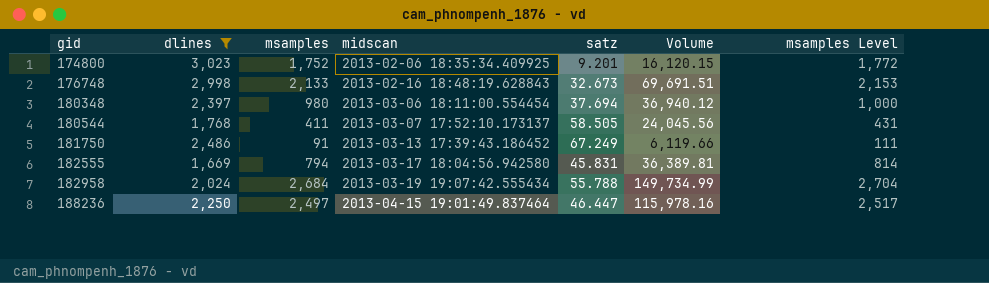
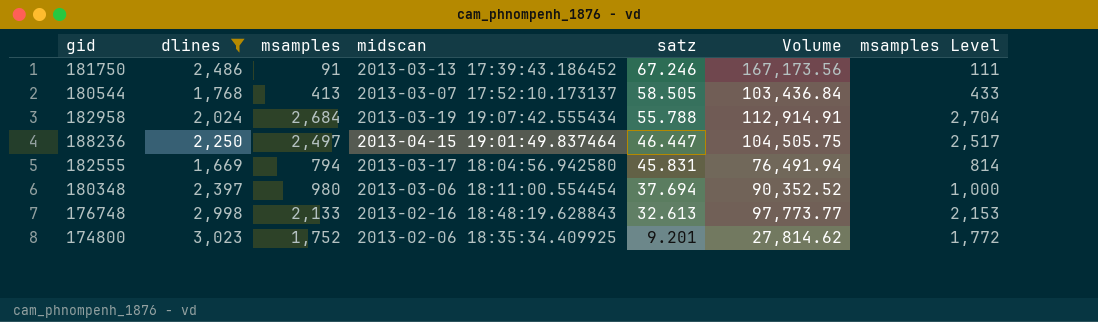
row order: gid ascending -> satz descending
column Volume | formula: [msamples] * [satz] -> [dlines] * [satz]
181750 | satz: 67.249 -> 67.246
180544 | msamples: 411 -> 413
180544 | msamples Level: 431 -> 433
176748 | satz: 32.673 -> 32.613

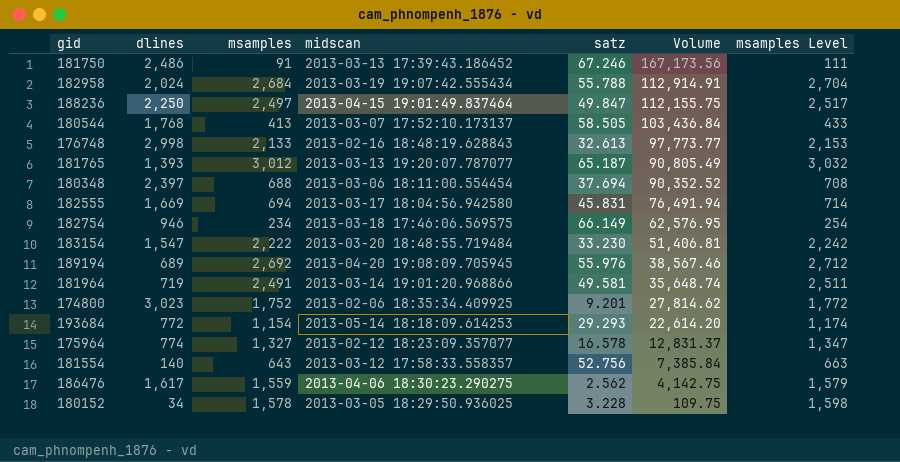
filter: dlines >= 1,669 -> none
row order: satz descending -> Volume descending
188236 | satz: 46.447 -> 49.847
188236 | Volume: 104,505.75 -> 112,155.75
180348 | msamples: 980 -> 688
180348 | msamples Level: 1,000 -> 708
182555 | msamples: 794 -> 694
182555 | msamples Level: 814 -> 714

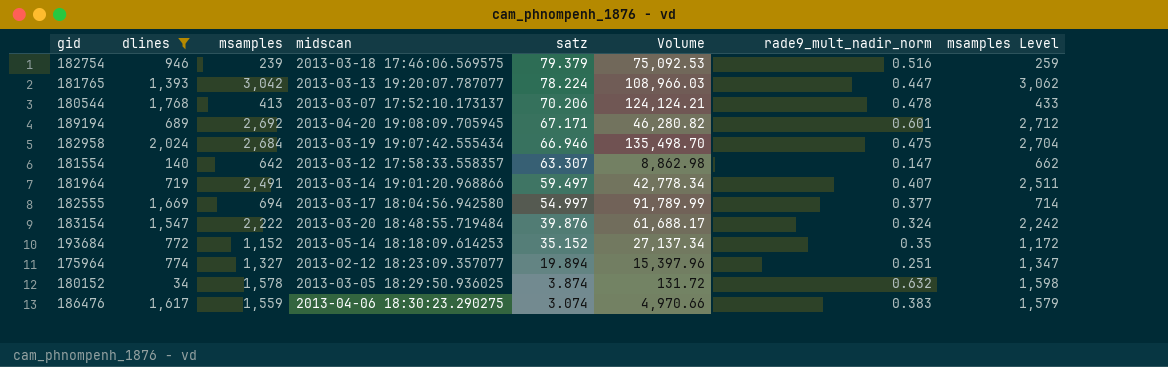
filter: none -> dlines <= 2,024
row order: Volume descending -> satz descending
column rade9_mult_nadir_norm | position: none -> 7
182754 | msamples: 234 -> 239
182754 | satz: 66.149 -> 79.379
182754 | Volume: 62,576.95 -> 75,092.53
182754 | msamples Level: 254 -> 259
181765 | msamples: 3,012 -> 3,042
181765 | satz: 65.187 -> 78.224
181765 | Volume: 90,805.49 -> 108,966.03
181765 | msamples Level: 3,032 -> 3,062
180544 | satz: 58.505 -> 70.206
180544 | Volume: 103,436.84 -> 124,124.21
189194 | satz: 55.976 -> 67.171
189194 | Volume: 38,567.46 -> 46,280.82
182958 | satz: 55.788 -> 66.946
182958 | Volume: 112,914.91 -> 135,498.70
181554 | msamples: 643 -> 642
181554 | satz: 52.756 -> 63.307
181554 | Volume: 7,385.84 -> 8,862.98
181554 | msamples Level: 663 -> 662
181964 | satz: 49.581 -> 59.497
181964 | Volume: 35,648.74 -> 42,778.34
182555 | satz: 45.831 -> 54.997
182555 | Volume: 76,491.94 -> 91,789.99
183154 | satz: 33.230 -> 39.876
183154 | Volume: 51,406.81 -> 61,688.17
193684 | msamples: 1,154 -> 1,152
193684 | satz: 29.293 -> 35.152
193684 | Volume: 22,614.20 -> 27,137.34
193684 | msamples Level: 1,174 -> 1,172
175964 | satz: 16.578 -> 19.894
175964 | Volume: 12,831.37 -> 15,397.96
180152 | satz: 3.228 -> 3.874
180152 | Volume: 109.75 -> 131.72
186476 | satz: 2.562 -> 3.074
186476 | Volume: 4,142.75 -> 4,970.66

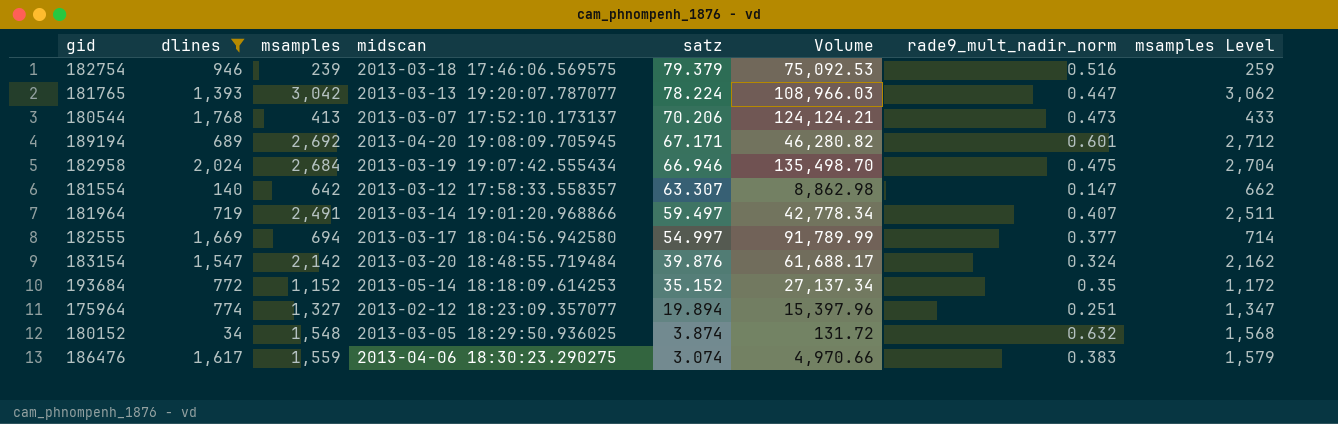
180544 | rade9_mult_nadir_norm: 0.478 -> 0.473
183154 | msamples: 2,222 -> 2,142
183154 | msamples Level: 2,242 -> 2,162
180152 | msamples: 1,578 -> 1,548
180152 | msamples Level: 1,598 -> 1,568

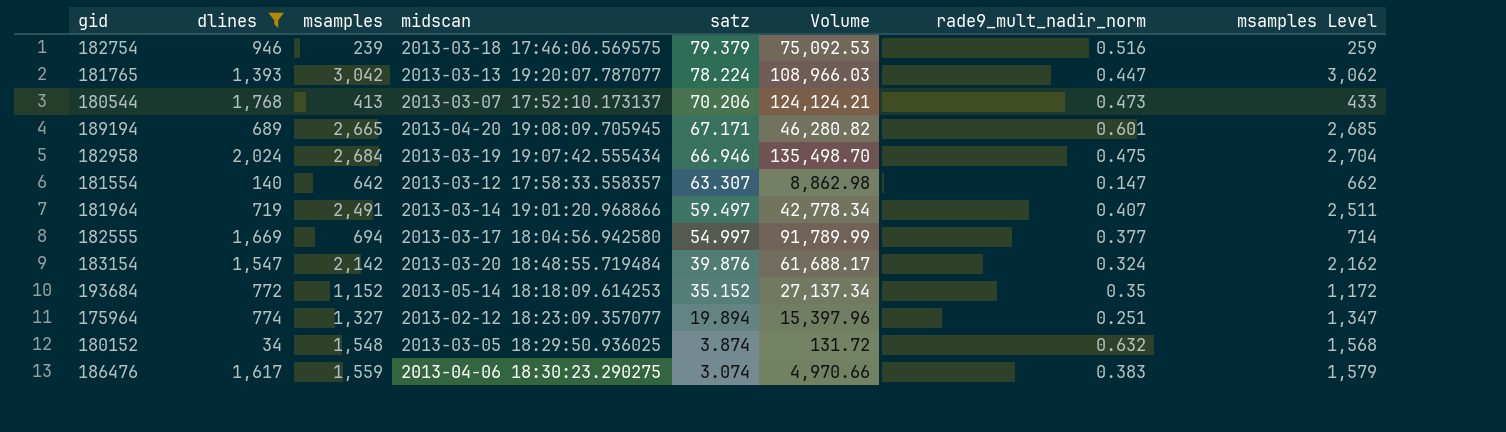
189194 | msamples: 2,692 -> 2,665
189194 | msamples Level: 2,712 -> 2,685

